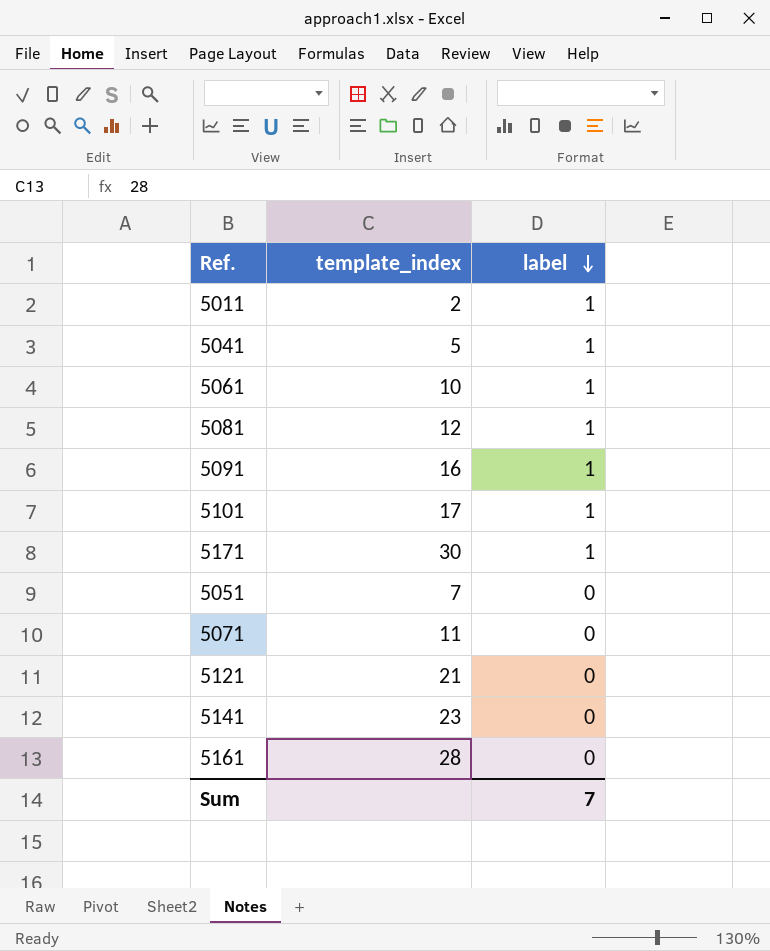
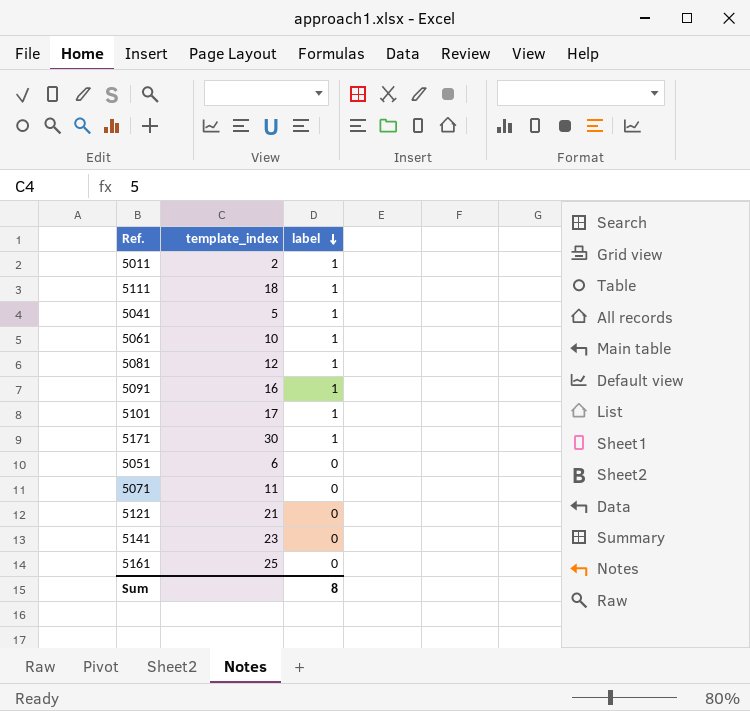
row 5111: none -> 18 | 1
5051 | template_index: 7 -> 6
5161 | template_index: 28 -> 25
Sum | label: 7 -> 8

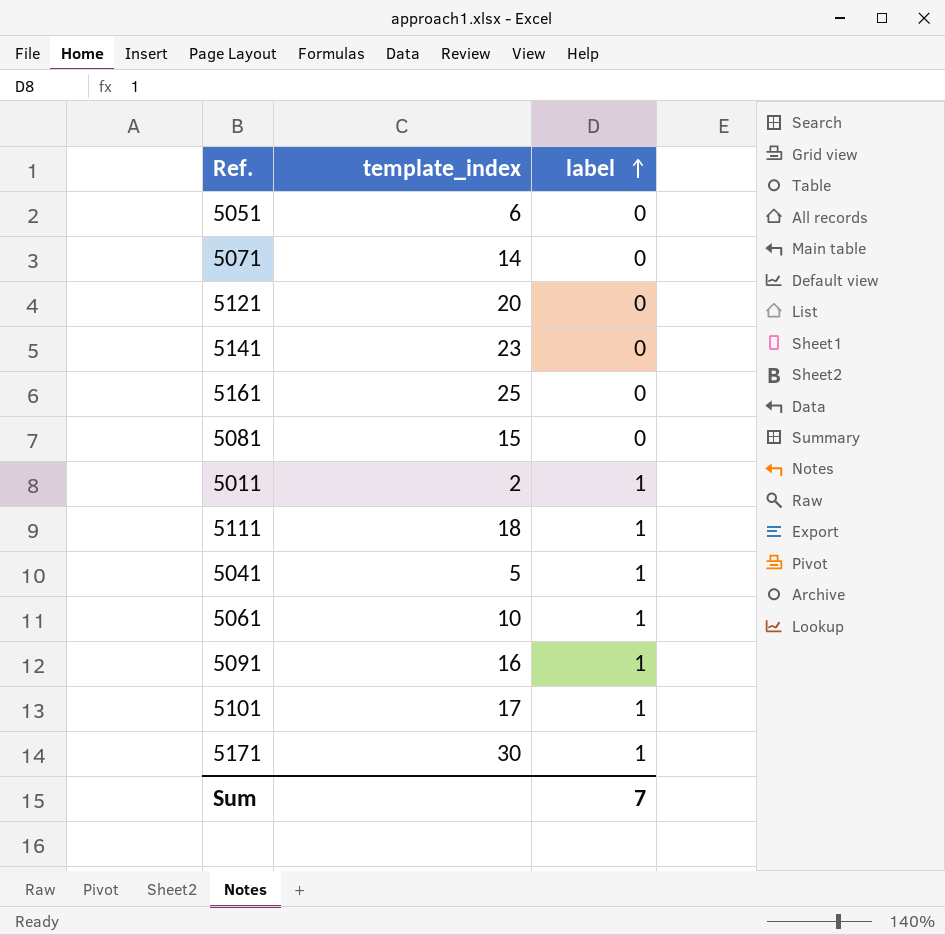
row order: label descending -> label ascending
5071 | template_index: 11 -> 14
5121 | template_index: 21 -> 20
5081 | template_index: 12 -> 15
5081 | label: 1 -> 0
Sum | label: 8 -> 7

